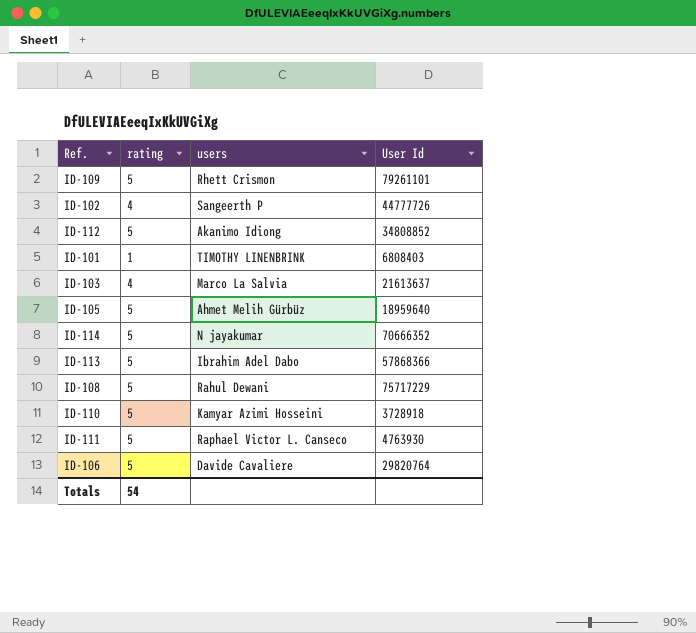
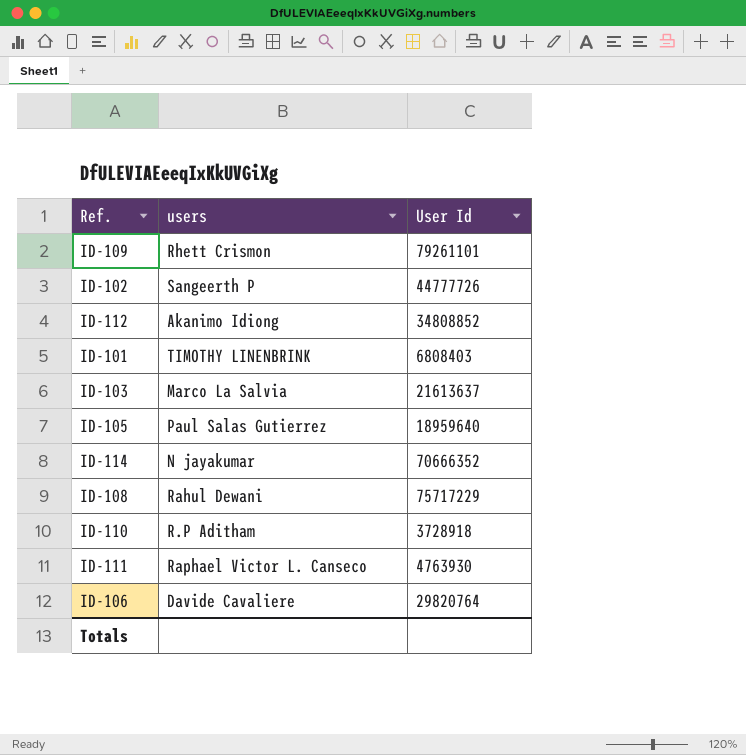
column rating | position: 2 -> none
row ID-113: 5 | Ibrahim Adel Dabo | 57868366 -> none
ID-105 | users: Ahmet Melih Gürbüz -> Paul Salas Gutierrez
ID-110 | users: Kamyar Azimi Hosseini -> R.P Aditham

